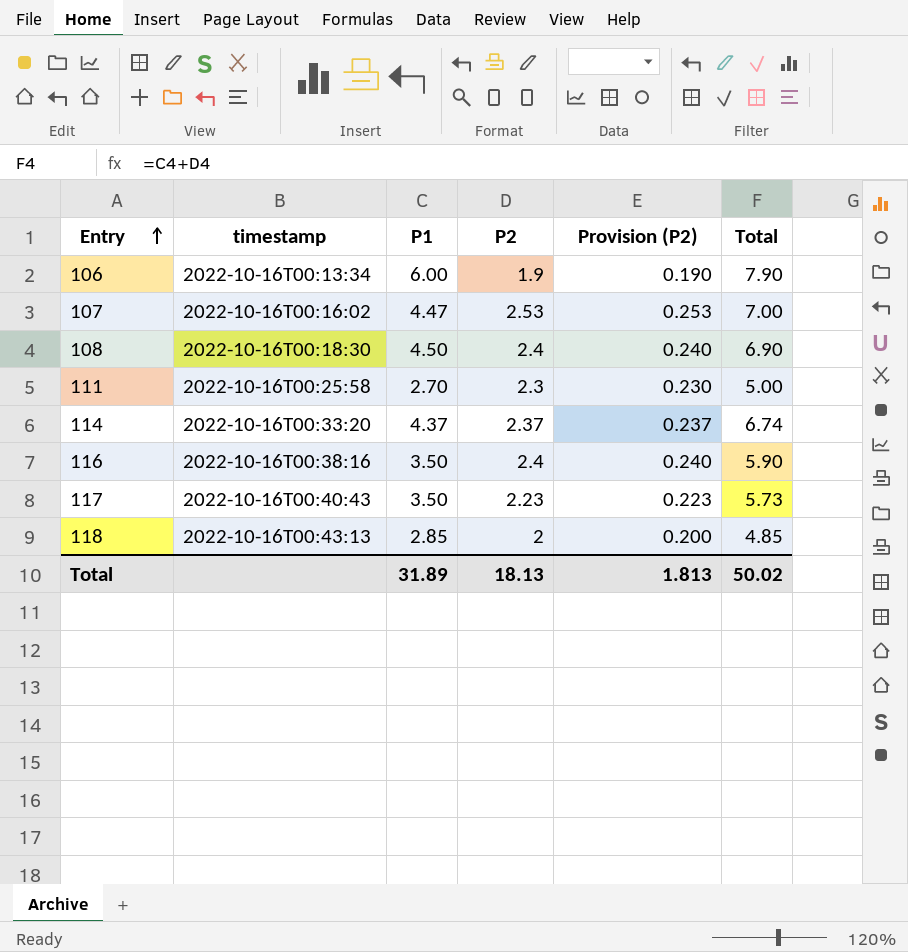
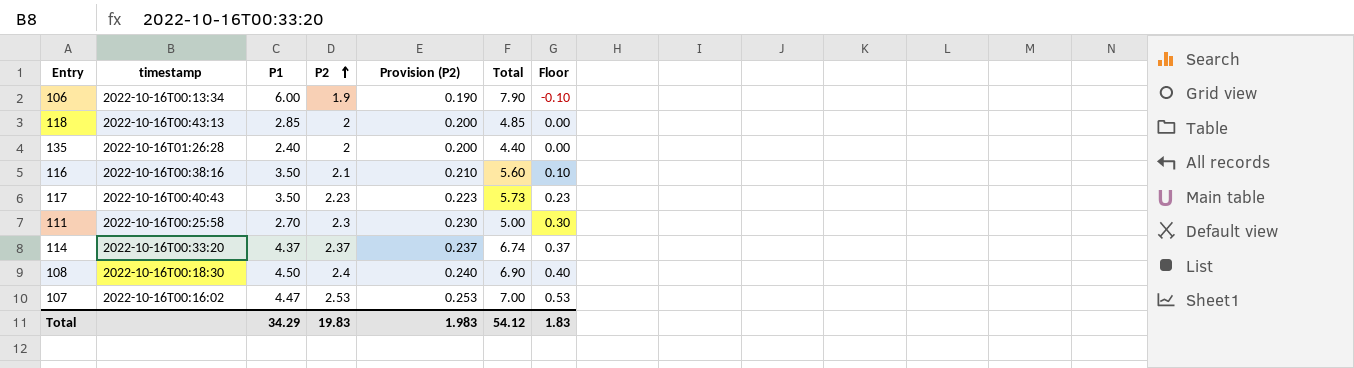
row order: Entry ascending -> P2 ascending
column Floor | formula: none -> [P2] - 2
row 135: none -> 2022-10-16T01:26:28 | 2.40 | 2 | 0.200 | 4.40 | 0.00
116 | P2: 2.4 -> 2.1
116 | Provision (P2): 0.240 -> 0.210
116 | Total: 5.90 -> 5.60
Total | P1: 31.89 -> 34.29
Total | P2: 18.13 -> 19.83
Total | Provision (P2): 1.813 -> 1.983
Total | Total: 50.02 -> 54.12

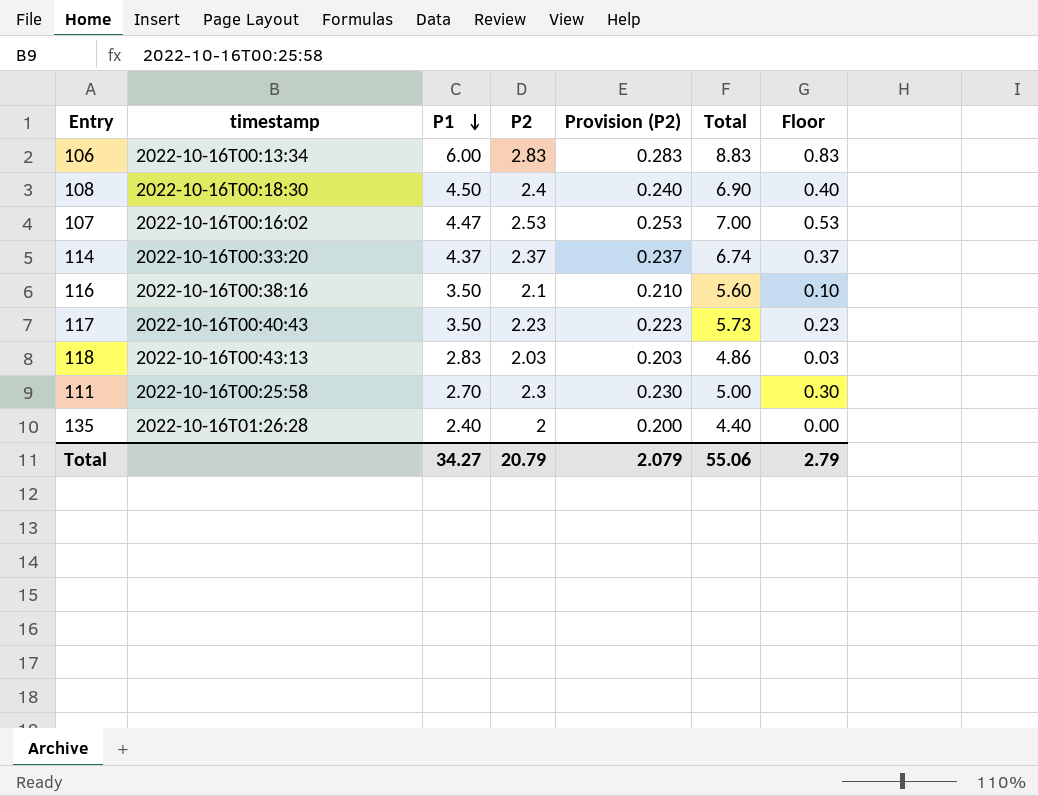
row order: P2 ascending -> P1 descending
106 | P2: 1.9 -> 2.83
106 | Provision (P2): 0.190 -> 0.283
106 | Total: 7.90 -> 8.83
106 | Floor: -0.10 -> 0.83
118 | P1: 2.85 -> 2.83
118 | P2: 2 -> 2.03
118 | Provision (P2): 0.200 -> 0.203
118 | Total: 4.85 -> 4.86
118 | Floor: 0.00 -> 0.03
Total | P1: 34.29 -> 34.27
Total | P2: 19.83 -> 20.79
Total | Provision (P2): 1.983 -> 2.079
Total | Total: 54.12 -> 55.06
Total | Floor: 1.83 -> 2.79

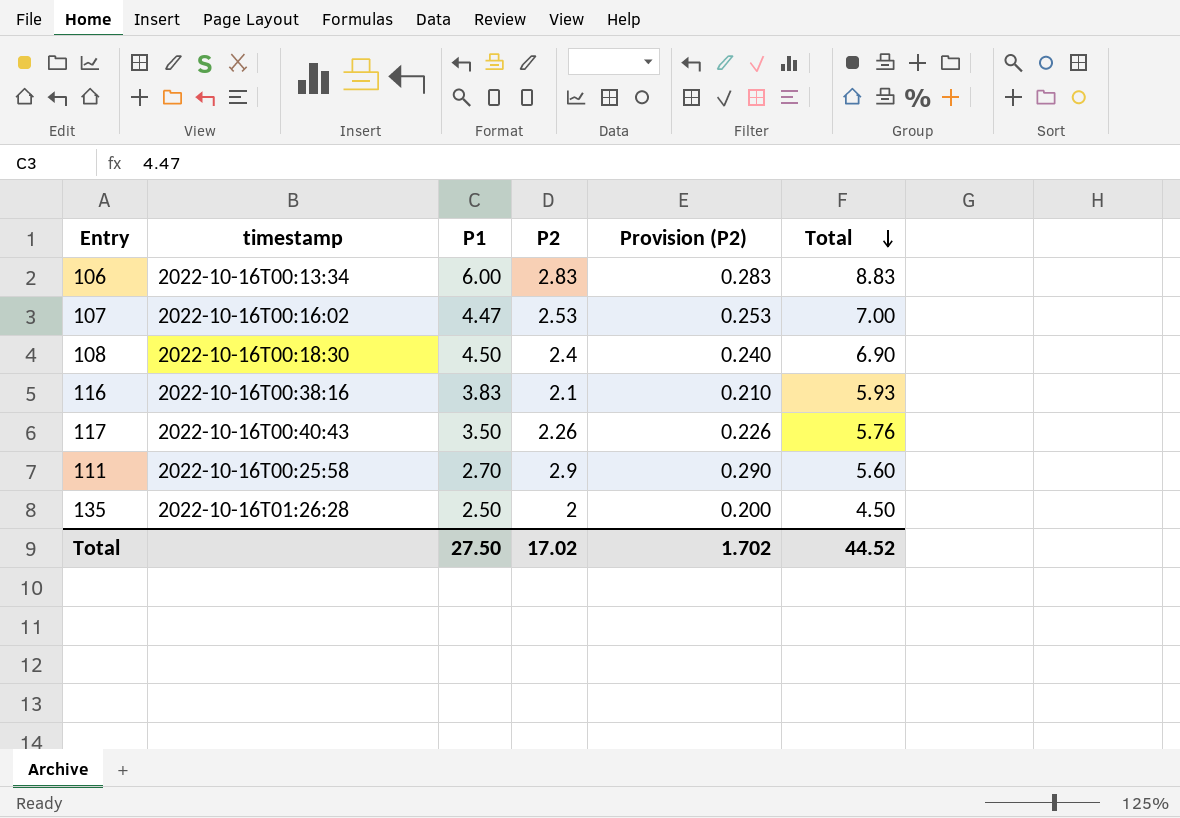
row order: P1 descending -> Total descending
column Floor | formula: [P2] - 2 -> none
row 114: 2022-10-16T00:33:20 | 4.37 | 2.37 | 0.237 | 6.74 | 0.37 -> none
row 118: 2022-10-16T00:43:13 | 2.83 | 2.03 | 0.203 | 4.86 | 0.03 -> none
116 | P1: 3.50 -> 3.83
116 | Total: 5.60 -> 5.93
117 | P2: 2.23 -> 2.26
117 | Provision (P2): 0.223 -> 0.226
117 | Total: 5.73 -> 5.76
111 | P2: 2.3 -> 2.9
111 | Provision (P2): 0.230 -> 0.290
111 | Total: 5.00 -> 5.60
135 | P1: 2.40 -> 2.50
135 | Total: 4.40 -> 4.50
Total | P1: 34.27 -> 27.50
Total | P2: 20.79 -> 17.02
Total | Provision (P2): 2.079 -> 1.702
Total | Total: 55.06 -> 44.52

